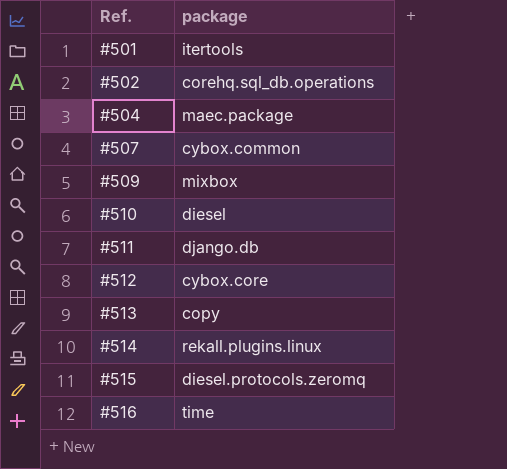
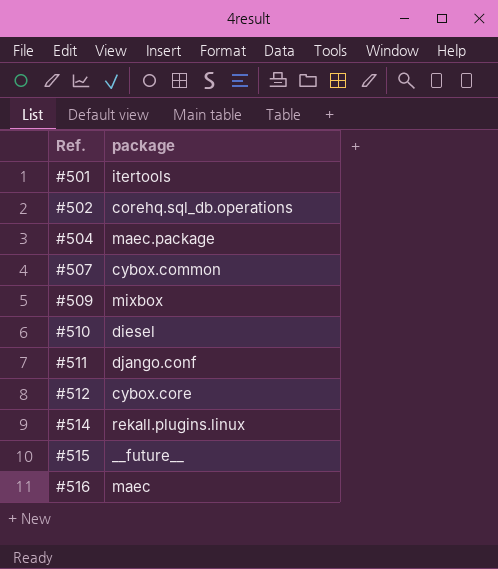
row #513: copy -> none
#511 | package: django.db -> django.conf
#515 | package: diesel.protocols.zeromq -> __future__
#516 | package: time -> maec

